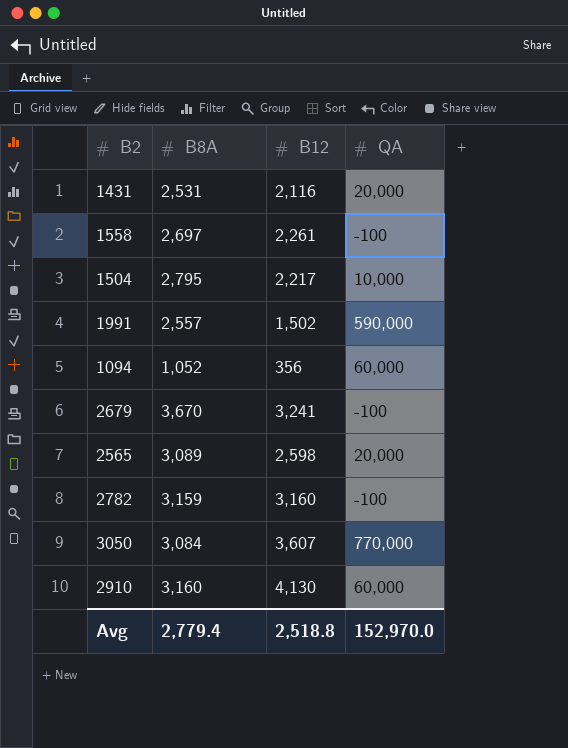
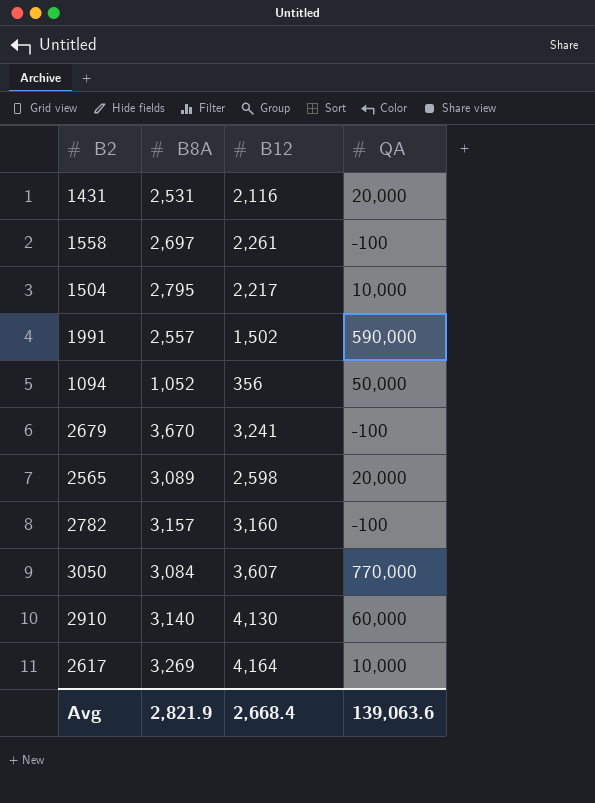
1094 | QA: 60,000 -> 50,000
2782 | B8A: 3,159 -> 3,157
2910 | B8A: 3,160 -> 3,140
row 2617: none -> 3,269 | 4,164 | 10,000
Avg | B8A: 2,779.4 -> 2,821.9
Avg | B12: 2,518.8 -> 2,668.4
Avg | QA: 152,970.0 -> 139,063.6

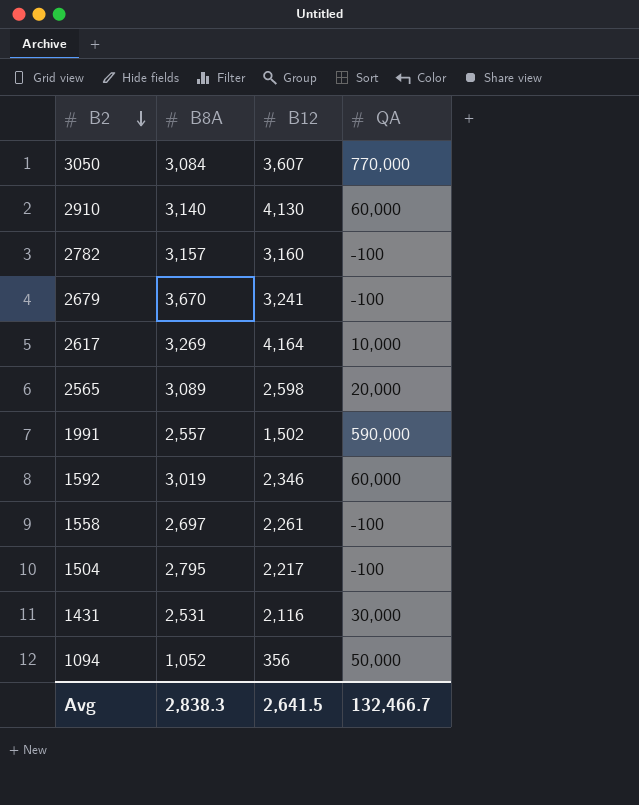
row order: none -> B2 descending
row 1592: none -> 3,019 | 2,346 | 60,000
1504 | QA: 10,000 -> -100
1431 | QA: 20,000 -> 30,000
Avg | B8A: 2,821.9 -> 2,838.3
Avg | B12: 2,668.4 -> 2,641.5
Avg | QA: 139,063.6 -> 132,466.7

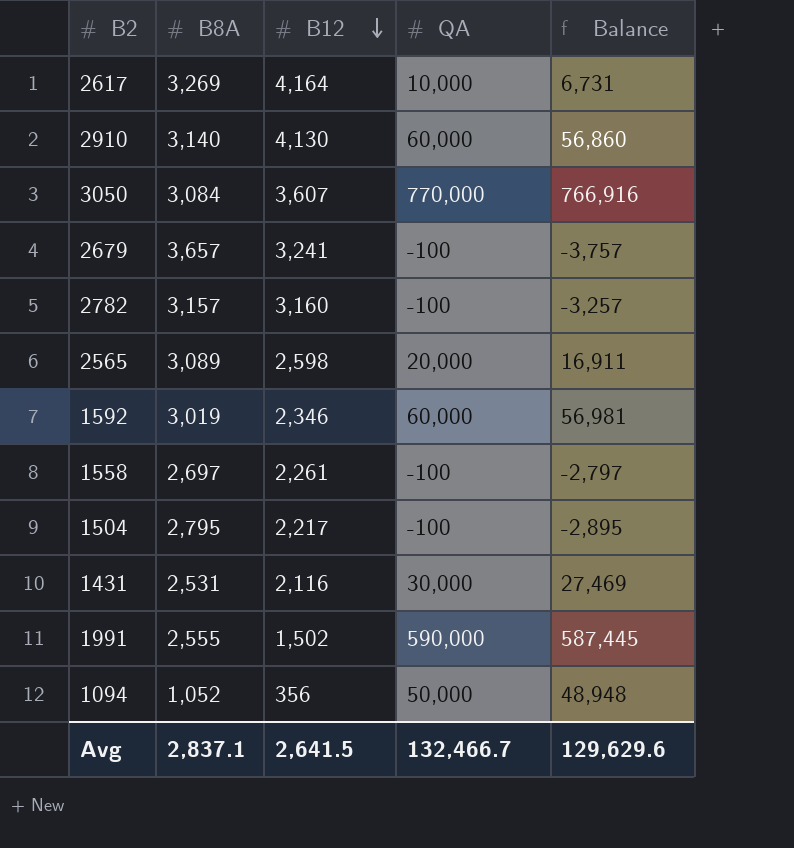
row order: B2 descending -> B12 descending
column Balance | formula: none -> [QA] - [B8A]
2679 | B8A: 3,670 -> 3,657
1991 | B8A: 2,557 -> 2,555
Avg | B8A: 2,838.3 -> 2,837.1

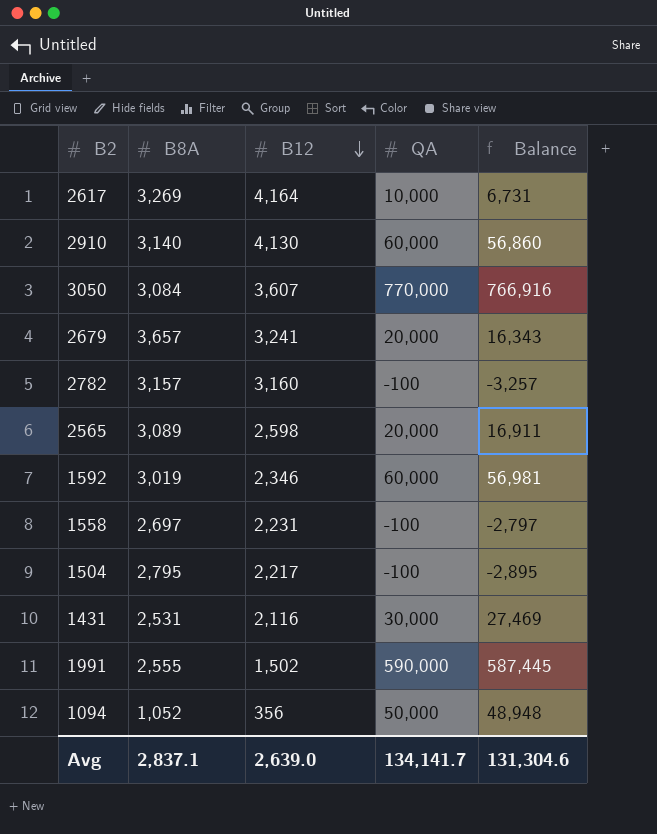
2679 | QA: -100 -> 20,000
2679 | Balance: -3,757 -> 16,343
1558 | B12: 2,261 -> 2,231
Avg | B12: 2,641.5 -> 2,639.0
Avg | QA: 132,466.7 -> 134,141.7
Avg | Balance: 129,629.6 -> 131,304.6

